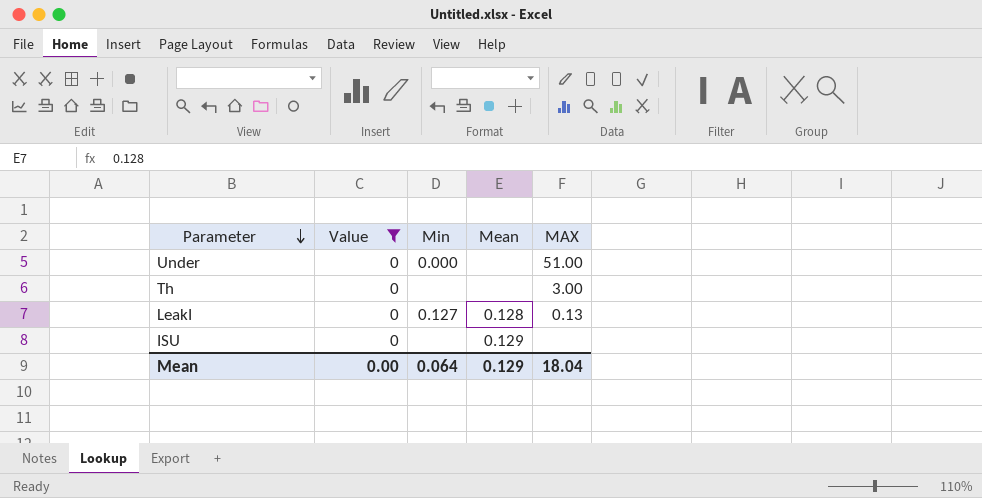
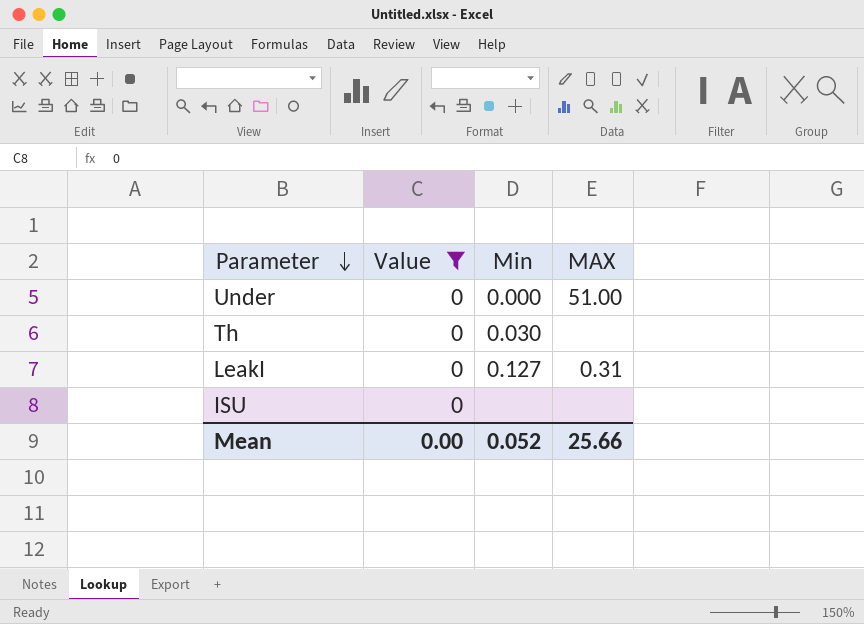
column Mean | position: 4 -> none
Th | Min: none -> 0.030
Th | MAX: 3.00 -> none
LeakI | MAX: 0.13 -> 0.31
Mean | Min: 0.064 -> 0.052
Mean | MAX: 18.04 -> 25.66

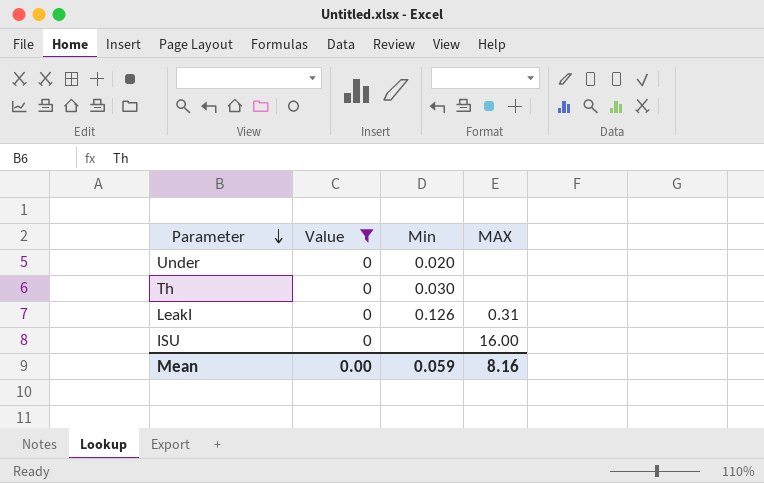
Under | Min: 0.000 -> 0.020
Under | MAX: 51.00 -> none
LeakI | Min: 0.127 -> 0.126
ISU | MAX: none -> 16.00
Mean | Min: 0.052 -> 0.059
Mean | MAX: 25.66 -> 8.16

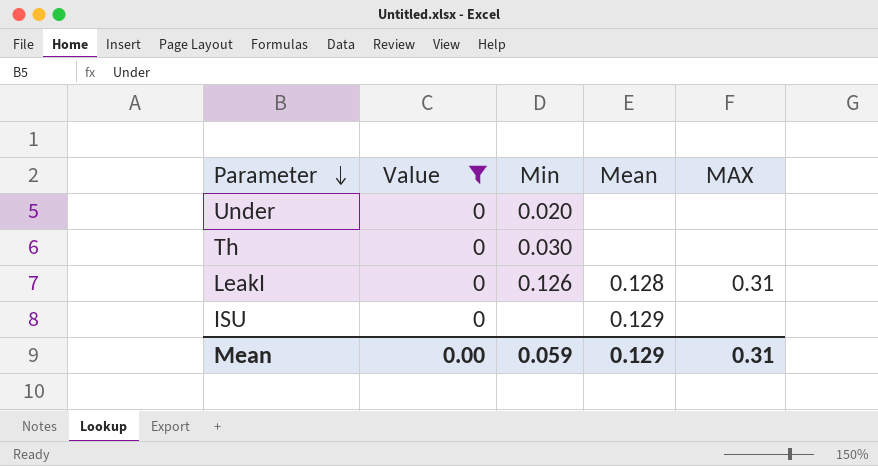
column Mean | position: none -> 4
ISU | MAX: 16.00 -> none
Mean | MAX: 8.16 -> 0.31

